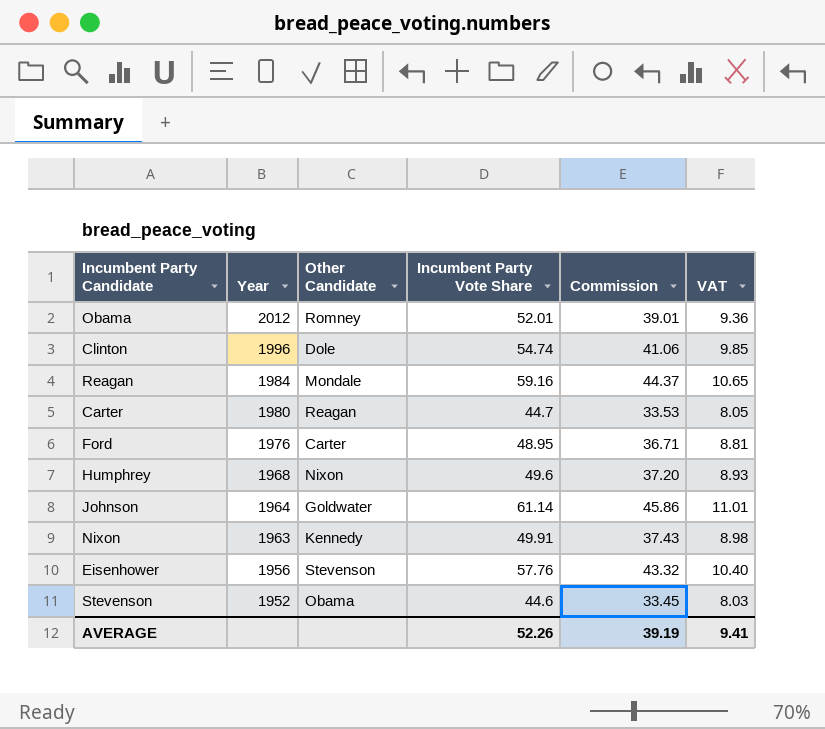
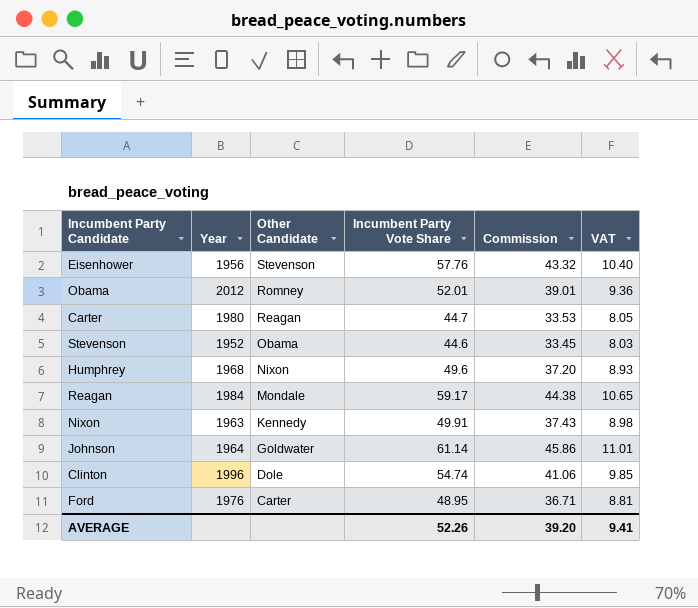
row order: Year descending -> Other Candidate descending
Reagan | Incumbent Party Vote Share: 59.16 -> 59.17
Reagan | Commission: 44.37 -> 44.38
AVERAGE | Commission: 39.19 -> 39.20

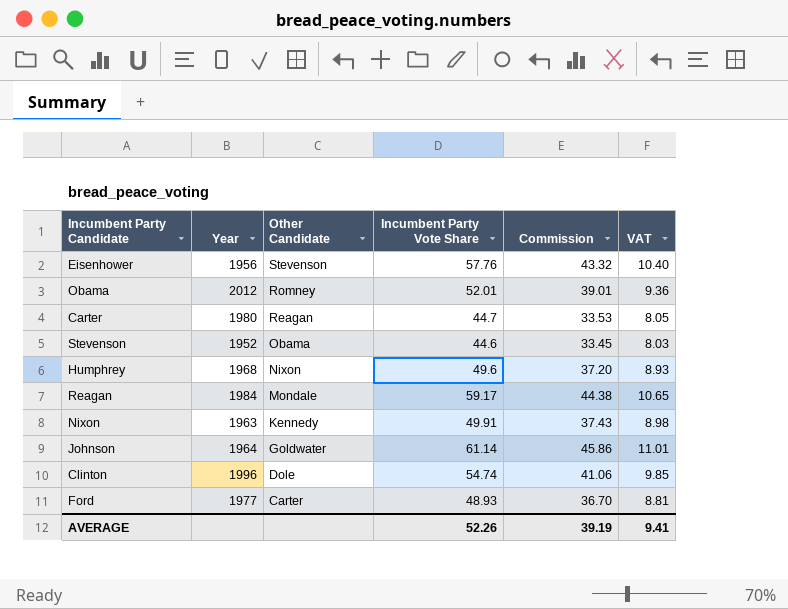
Ford | Year: 1976 -> 1977
Ford | Incumbent Party Vote Share: 48.95 -> 48.93
Ford | Commission: 36.71 -> 36.70
AVERAGE | Commission: 39.20 -> 39.19

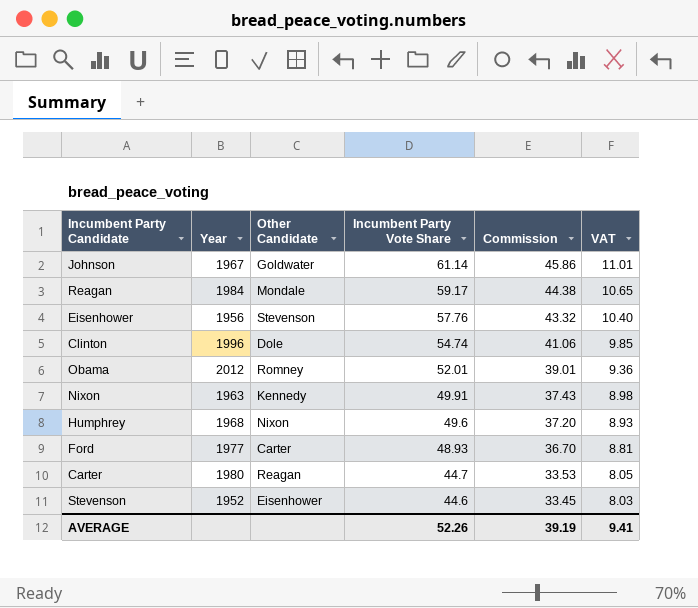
row order: Other Candidate descending -> Incumbent Party Vote Share descending
Johnson | Year: 1964 -> 1967
Stevenson | Other Candidate: Obama -> Eisenhower

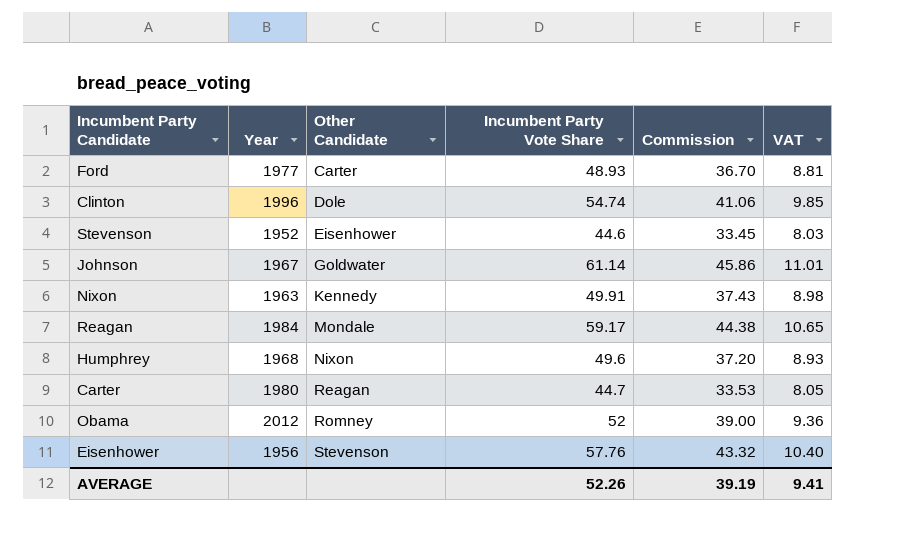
row order: Incumbent Party Vote Share descending -> Other Candidate ascending
Obama | Incumbent Party Vote Share: 52.01 -> 52
Obama | Commission: 39.01 -> 39.00

